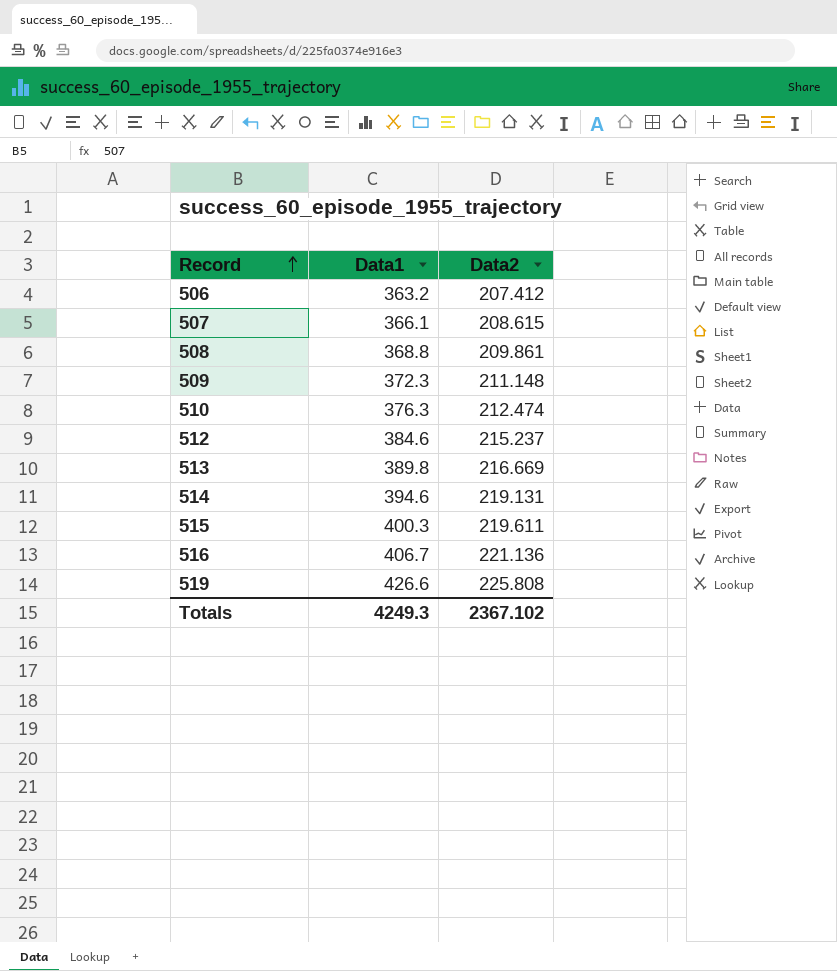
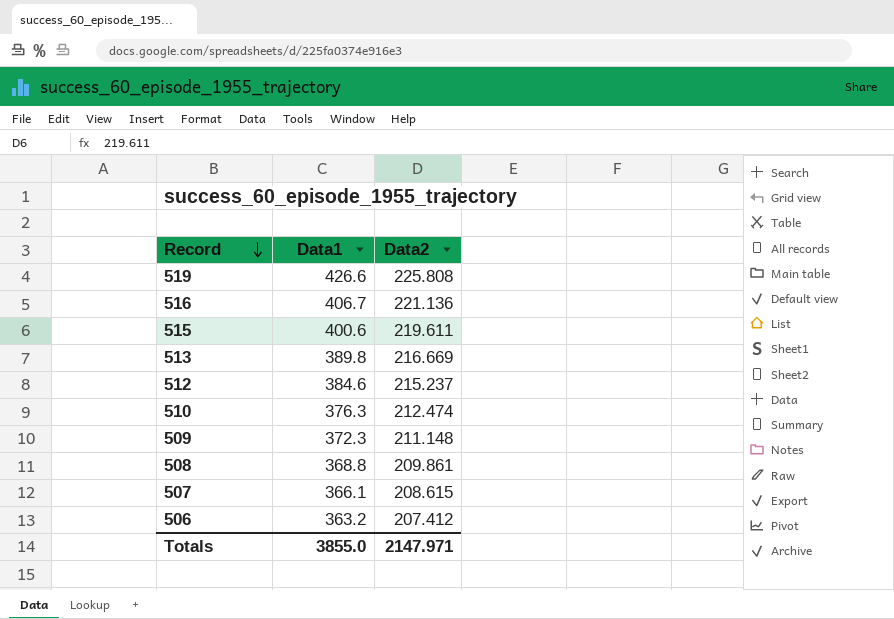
row order: Record ascending -> Record descending
row 514: 394.6 | 219.131 -> none
515 | Data1: 400.3 -> 400.6
Totals | Data1: 4249.3 -> 3855.0
Totals | Data2: 2367.102 -> 2147.971

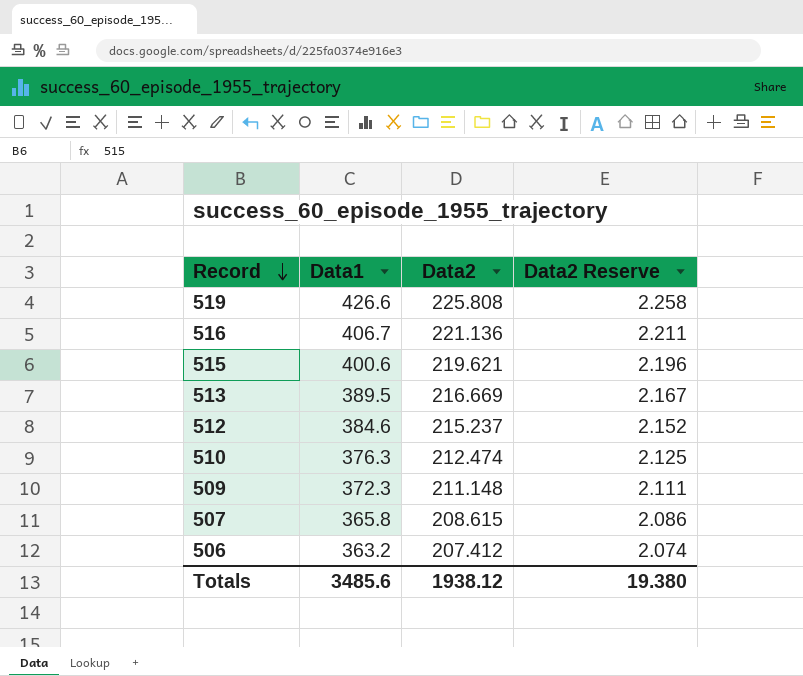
column Data2 Reserve | formula: none -> [Data2] * 0.01
row 508: 368.8 | 209.861 -> none
515 | Data2: 219.611 -> 219.621
513 | Data1: 389.8 -> 389.5
507 | Data1: 366.1 -> 365.8
Totals | Data1: 3855.0 -> 3485.6
Totals | Data2: 2147.971 -> 1938.12

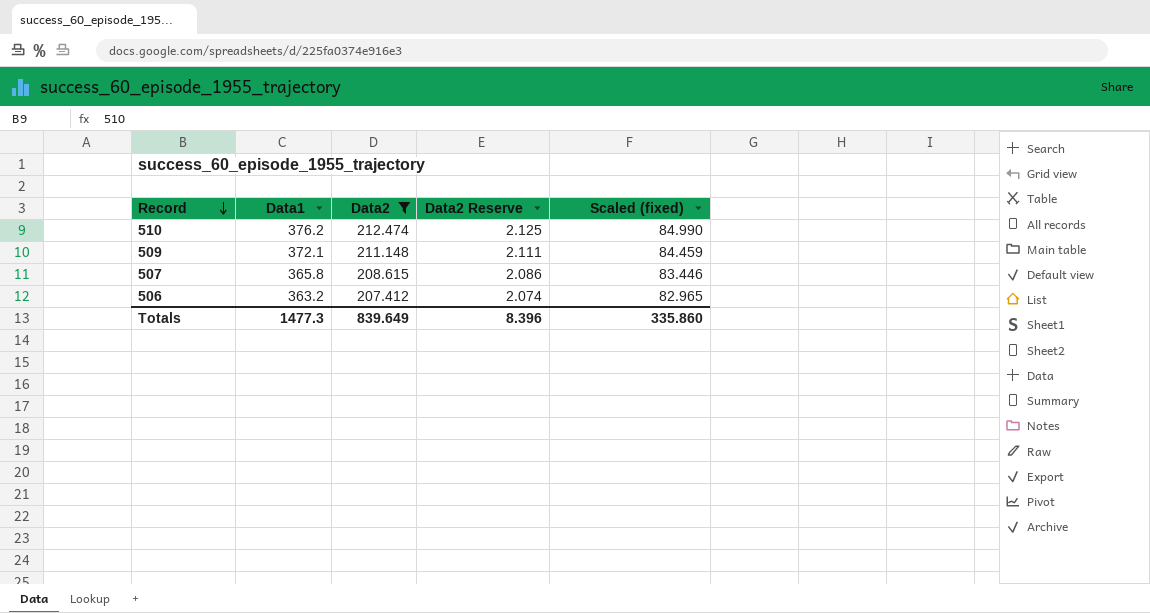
filter: none -> Data2 <= 212.474
column Scaled (fixed) | formula: none -> [Data2] * 0.4
510 | Data1: 376.3 -> 376.2
509 | Data1: 372.3 -> 372.1
Totals | Data1: 3485.6 -> 1477.3
Totals | Data2: 1938.12 -> 839.649
Totals | Data2 Reserve: 19.380 -> 8.396

